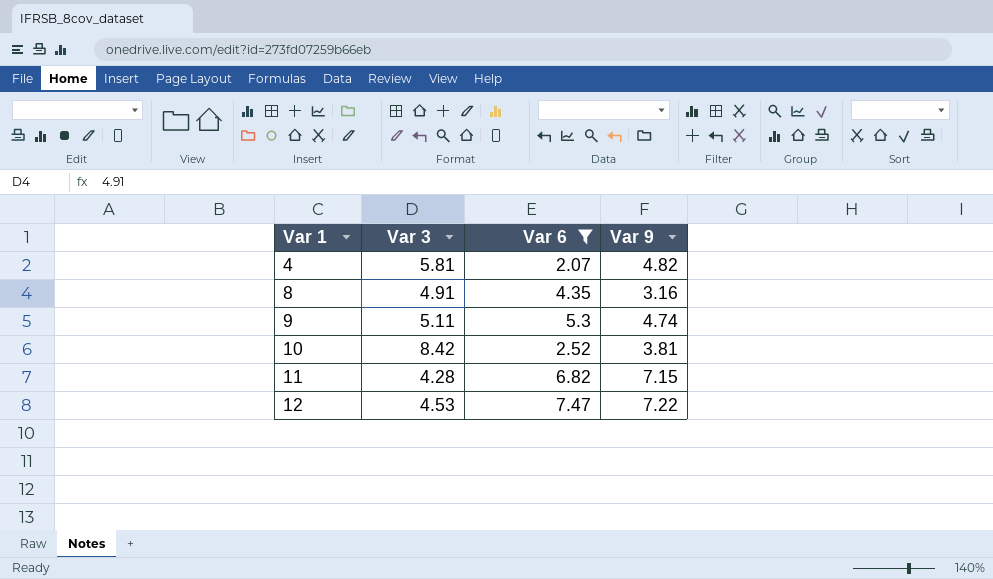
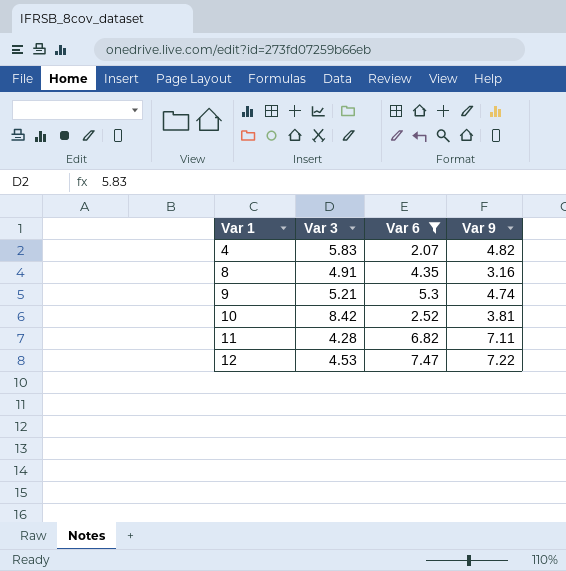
4 | Var 3: 5.81 -> 5.83
9 | Var 3: 5.11 -> 5.21
11 | Var 9: 7.15 -> 7.11

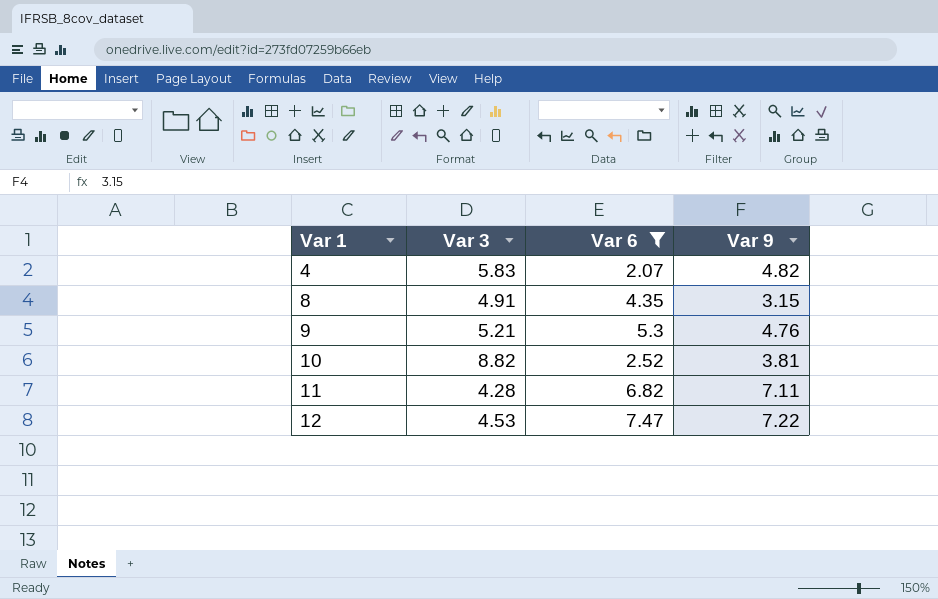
8 | Var 9: 3.16 -> 3.15
9 | Var 9: 4.74 -> 4.76
10 | Var 3: 8.42 -> 8.82

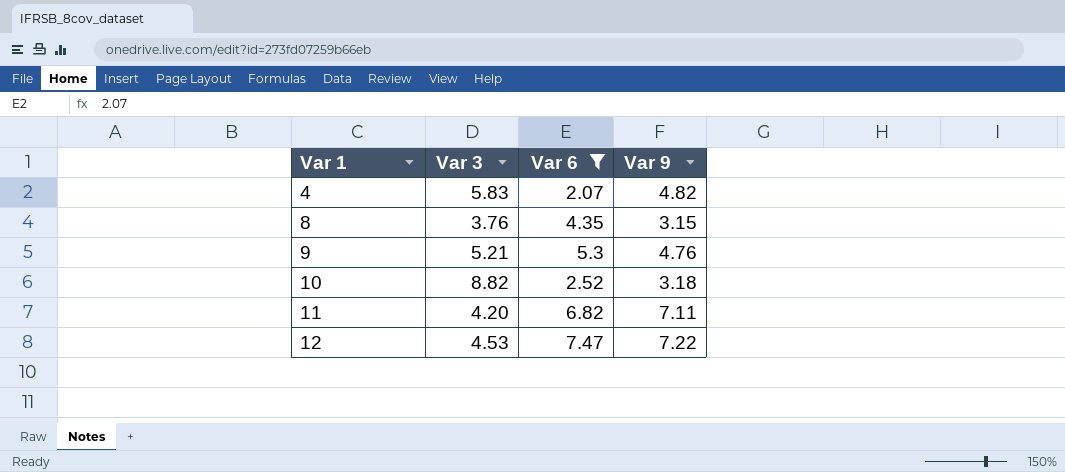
8 | Var 3: 4.91 -> 3.76
10 | Var 9: 3.81 -> 3.18
11 | Var 3: 4.28 -> 4.20

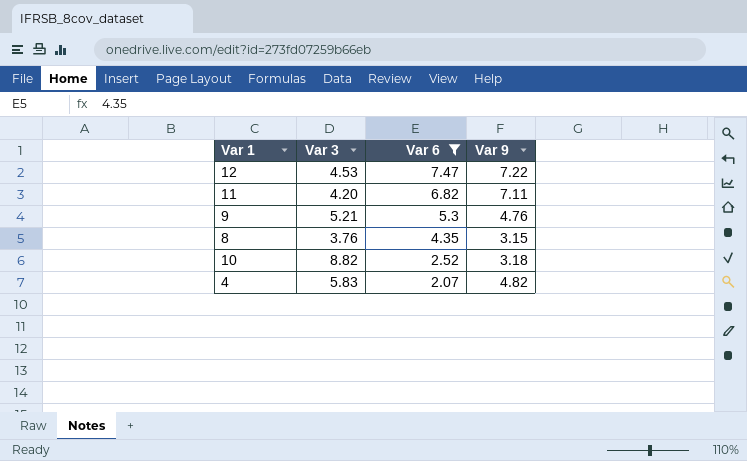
row order: Var 1 ascending -> Var 6 descending

